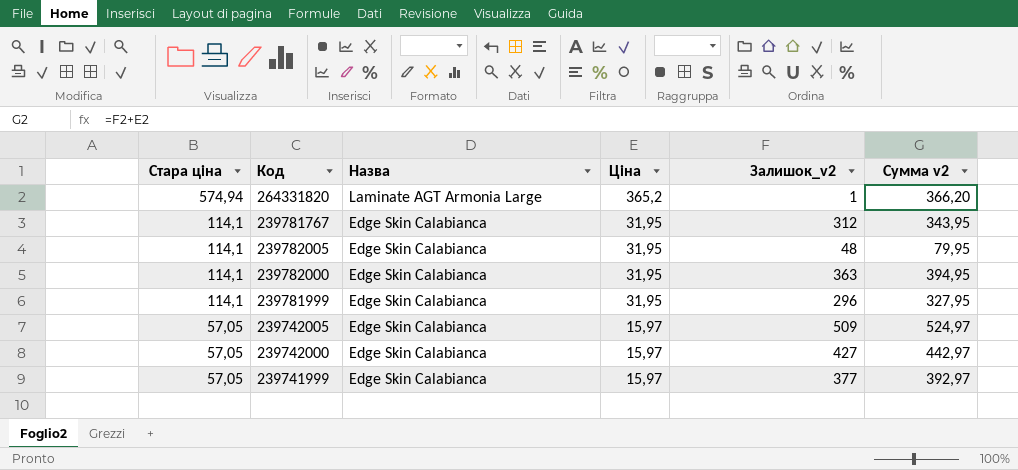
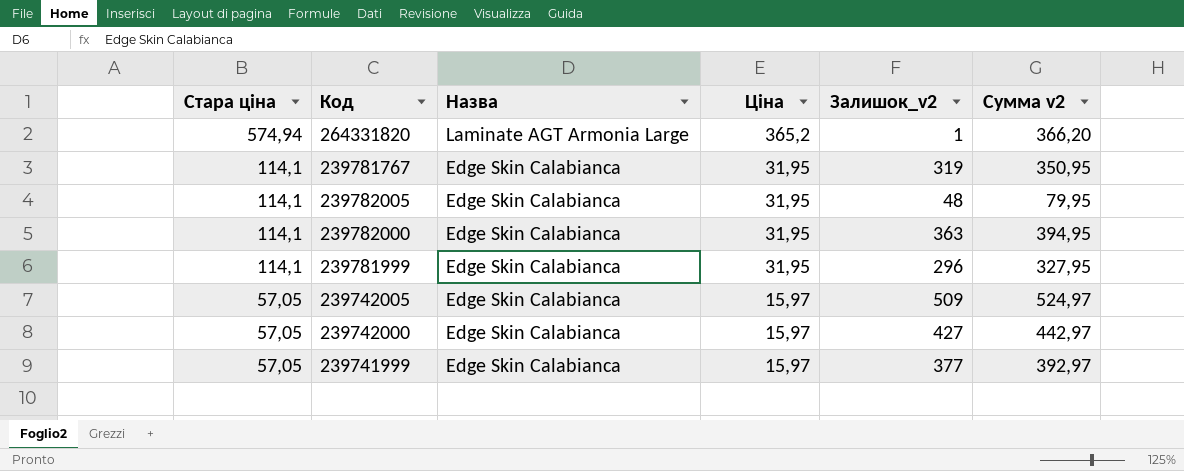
239781767 | Залишок_v2: 312 -> 319
239781767 | Сумма v2: 343,95 -> 350,95

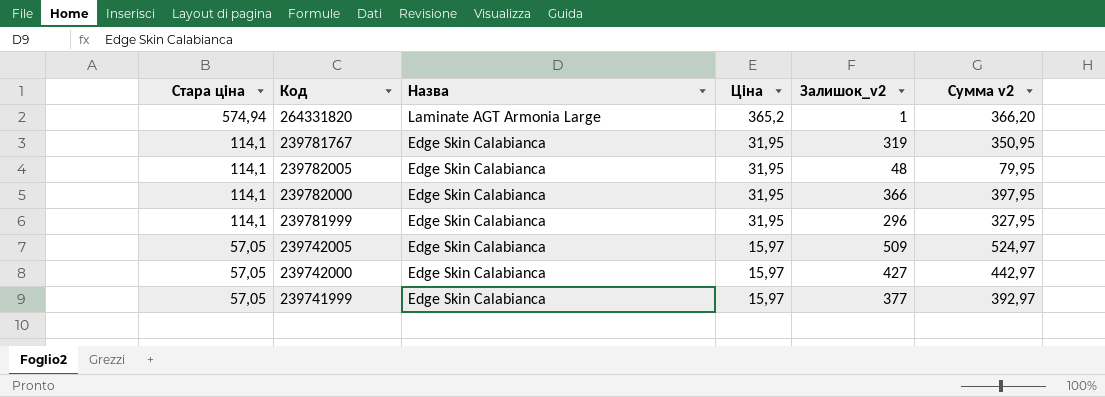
239782000 | Залишок_v2: 363 -> 366
239782000 | Сумма v2: 394,95 -> 397,95

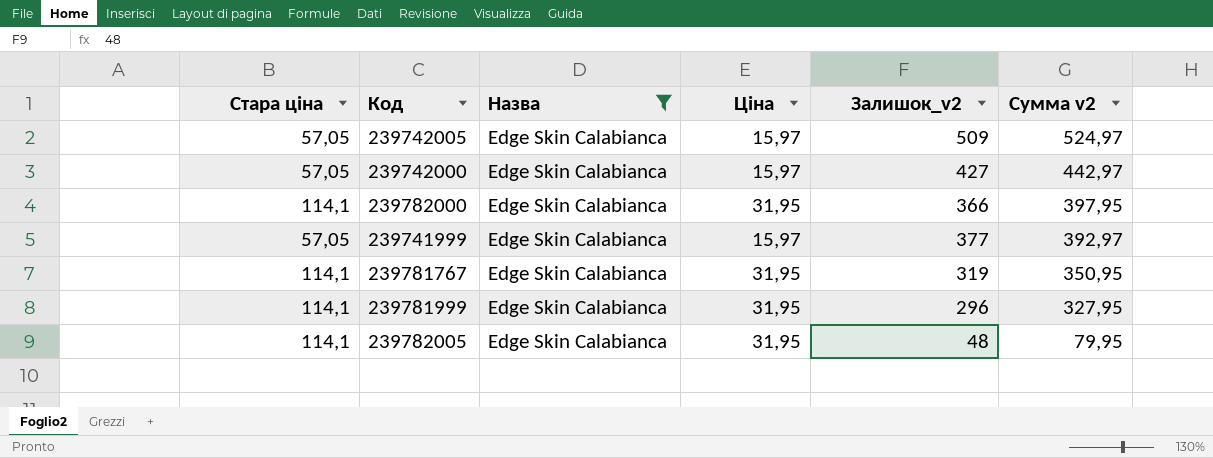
filter: none -> Назва = Edge Skin Calabianca
row order: Стара ціна descending -> Сумма v2 descending

